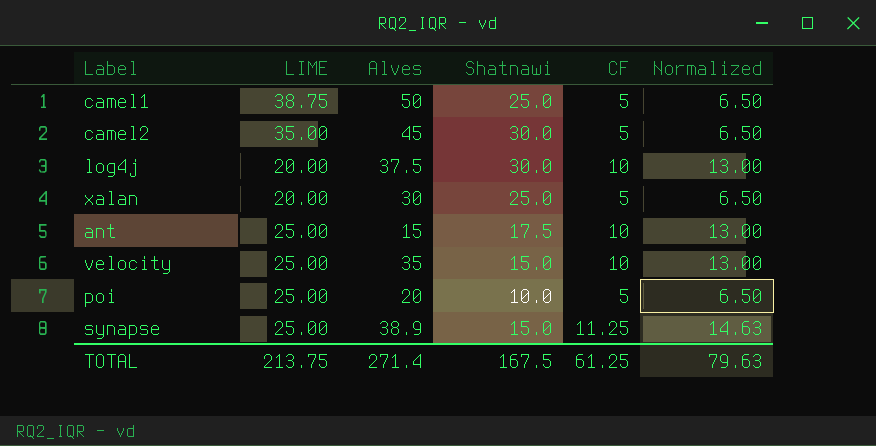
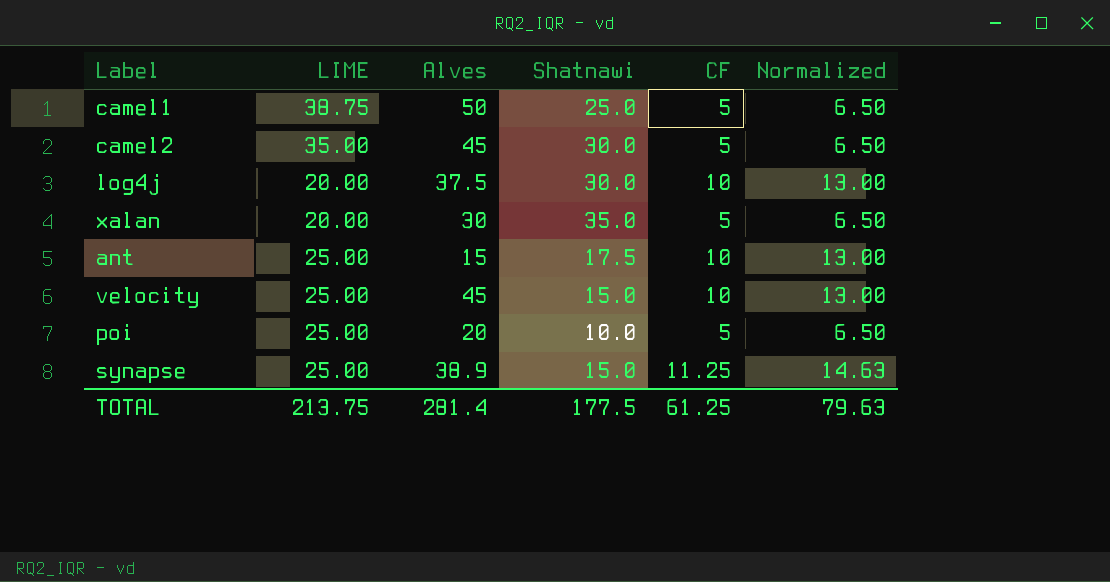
xalan | Shatnawi: 25.0 -> 35.0
velocity | Alves: 35 -> 45
TOTAL | Alves: 271.4 -> 281.4
TOTAL | Shatnawi: 167.5 -> 177.5

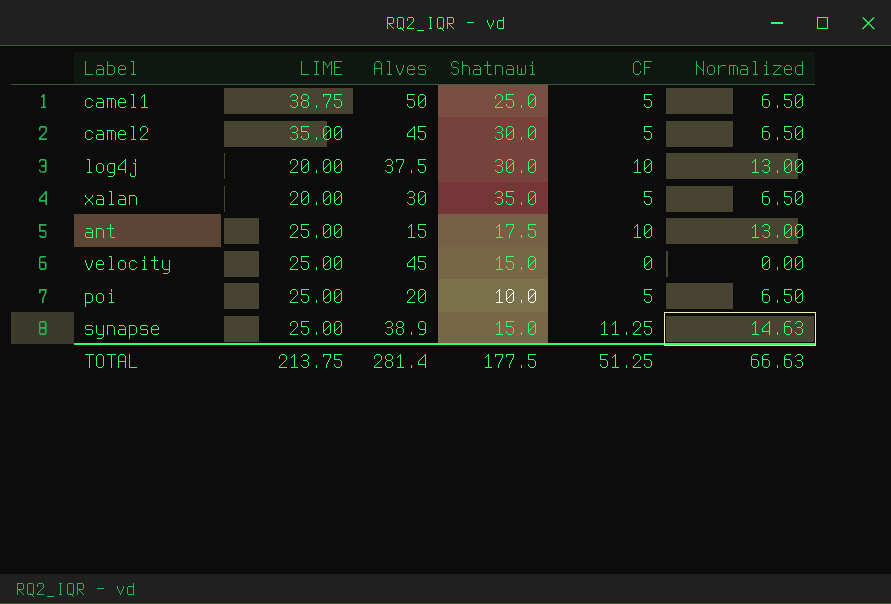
velocity | CF: 10 -> 0
velocity | Normalized: 13.00 -> 0.00
TOTAL | CF: 61.25 -> 51.25
TOTAL | Normalized: 79.63 -> 66.63

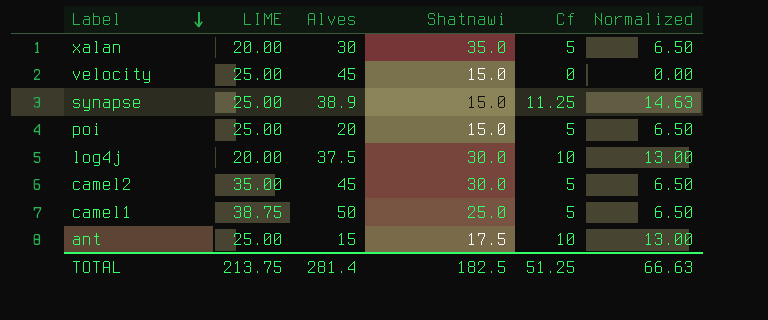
row order: none -> Label descending
column name: CF -> Cf
poi | Shatnawi: 10.0 -> 15.0
TOTAL | Shatnawi: 177.5 -> 182.5

